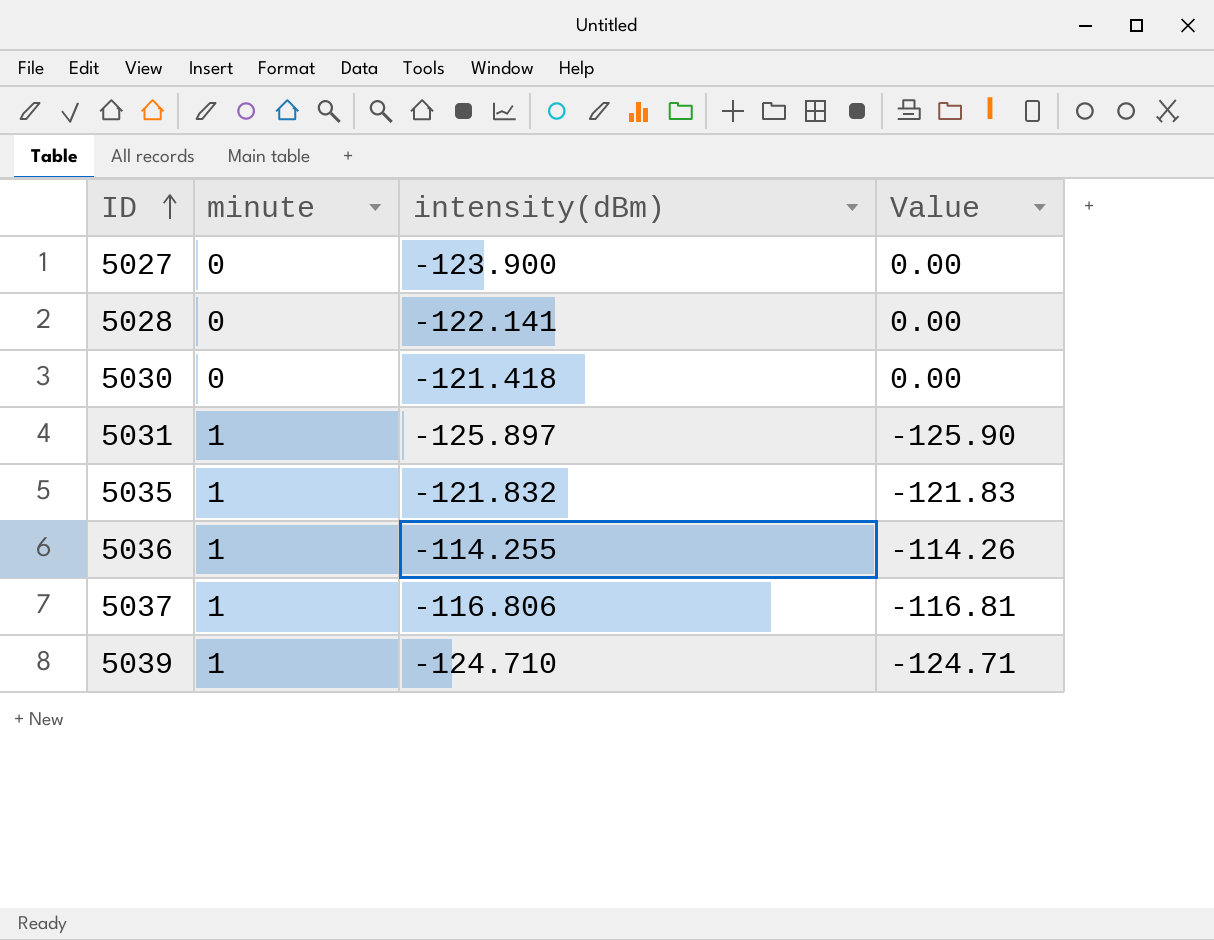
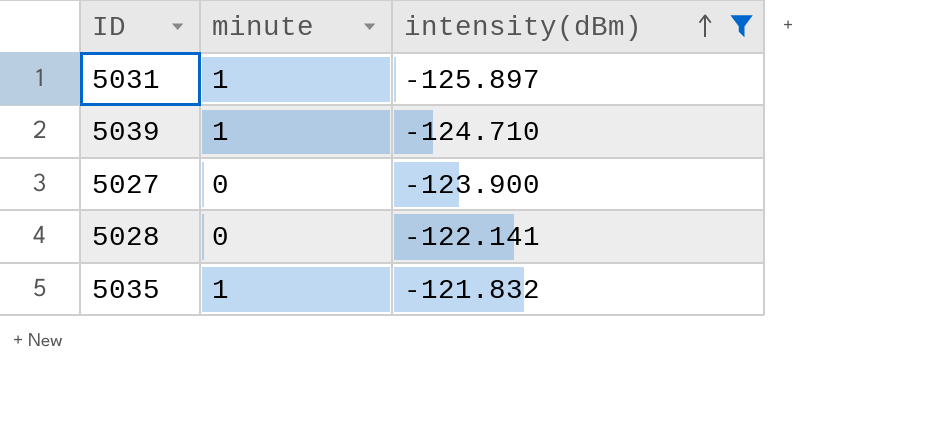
filter: none -> intensity(dBm) <= -121.832
row order: ID ascending -> intensity(dBm) ascending
column Value | formula: [minute] * [intensity(dBm)] -> none

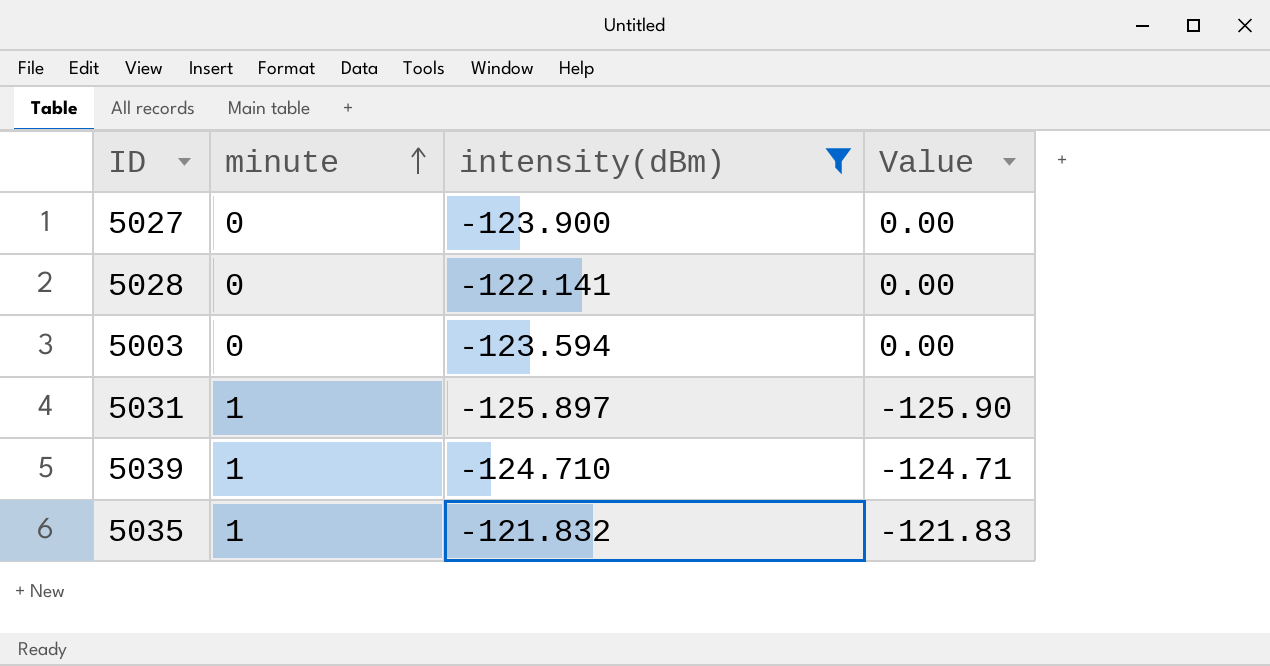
row order: intensity(dBm) ascending -> minute ascending
column Value | formula: none -> [minute] * [intensity(dBm)]
row 5003: none -> 0 | -123.594 | 0.00

